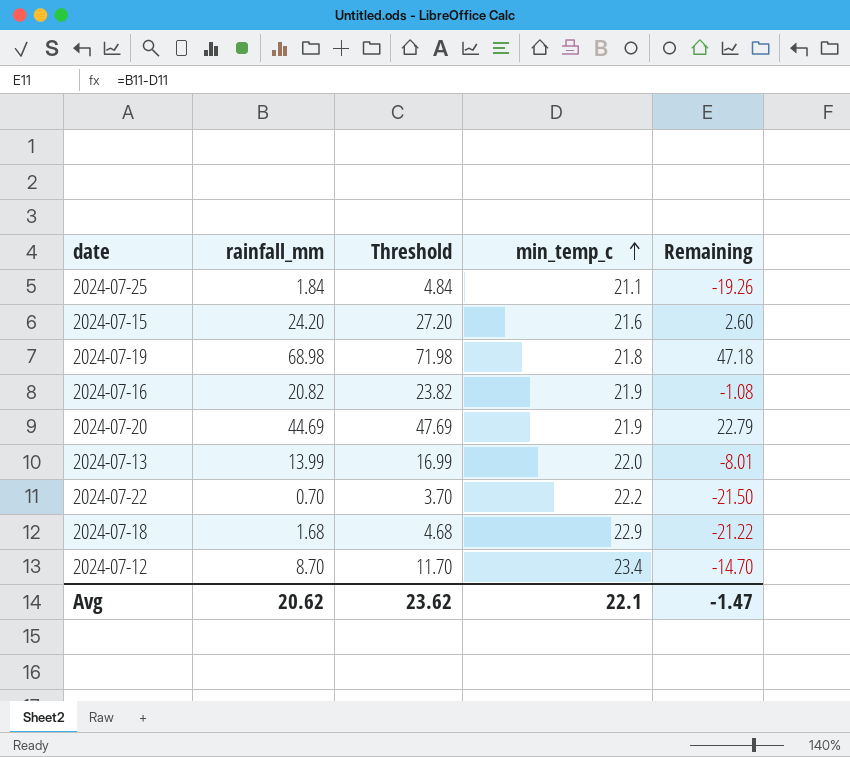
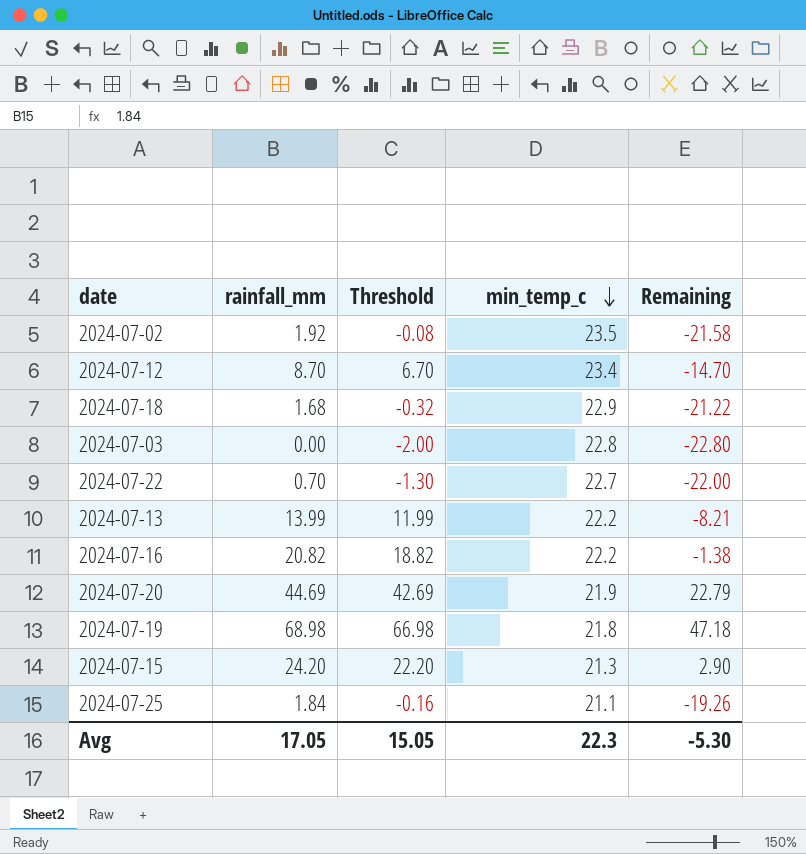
row order: min_temp_c ascending -> min_temp_c descending
column Threshold | formula: [rainfall_mm] + 3 -> [rainfall_mm] - 2
row 2024-07-02: none -> 1.92 | -0.08 | 23.5 | -21.58
row 2024-07-03: none -> 0.00 | -2.00 | 22.8 | -22.80
2024-07-22 | min_temp_c: 22.2 -> 22.7
2024-07-22 | Remaining: -21.50 -> -22.00
2024-07-13 | min_temp_c: 22.0 -> 22.2
2024-07-13 | Remaining: -8.01 -> -8.21
2024-07-16 | min_temp_c: 21.9 -> 22.2
2024-07-16 | Remaining: -1.08 -> -1.38
2024-07-15 | min_temp_c: 21.6 -> 21.3
2024-07-15 | Remaining: 2.60 -> 2.90
Avg | rainfall_mm: 20.62 -> 17.05
Avg | Threshold: 23.62 -> 15.05
Avg | min_temp_c: 22.1 -> 22.3
Avg | Remaining: -1.47 -> -5.30

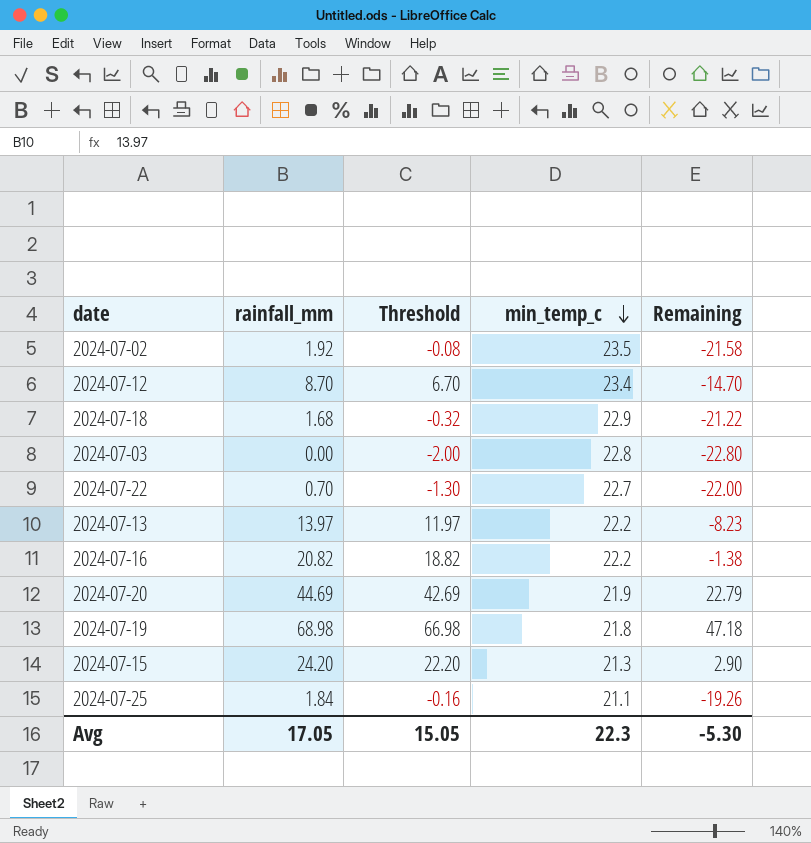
2024-07-13 | rainfall_mm: 13.99 -> 13.97
2024-07-13 | Threshold: 11.99 -> 11.97
2024-07-13 | Remaining: -8.21 -> -8.23

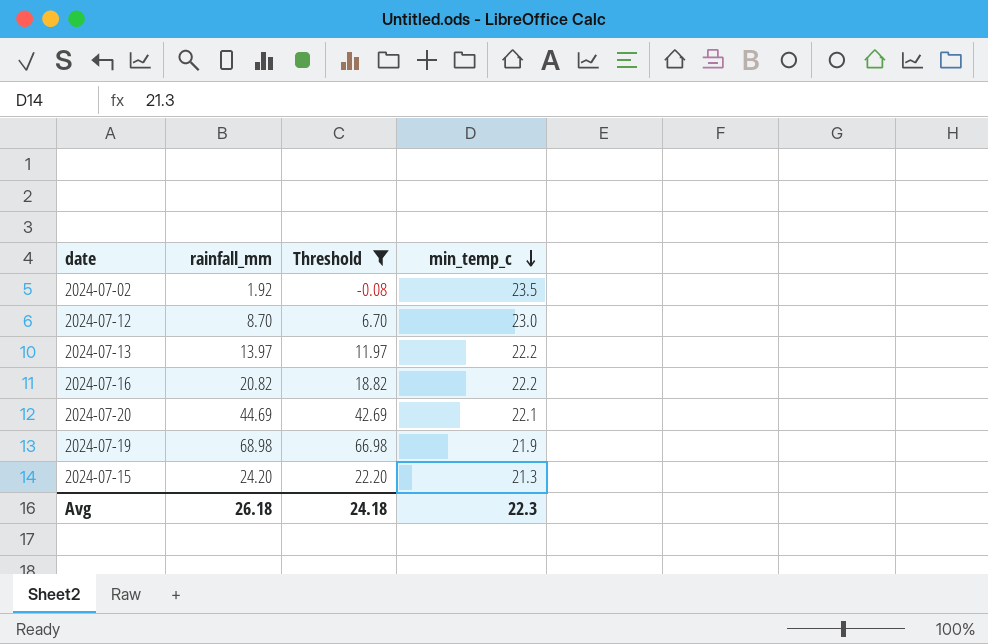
filter: none -> Threshold >= -0.08
column Remaining | formula: [rainfall_mm] - [min_temp_c] -> none
2024-07-12 | min_temp_c: 23.4 -> 23.0
2024-07-20 | min_temp_c: 21.9 -> 22.1
2024-07-19 | min_temp_c: 21.8 -> 21.9
Avg | rainfall_mm: 17.05 -> 26.18
Avg | Threshold: 15.05 -> 24.18

